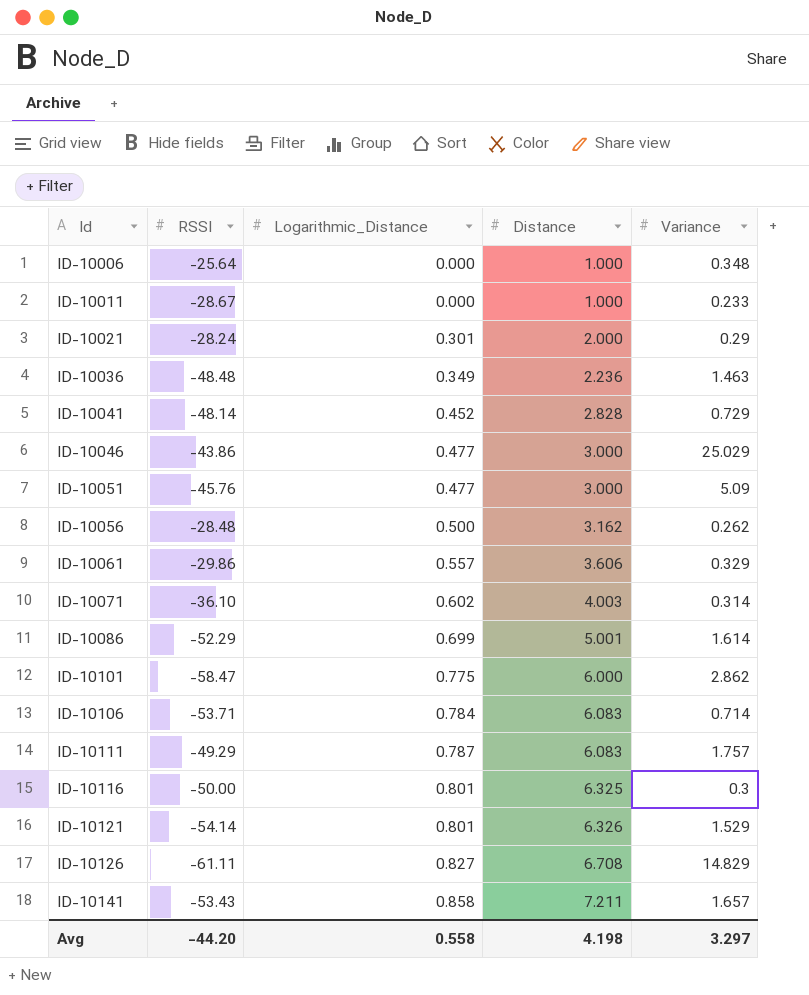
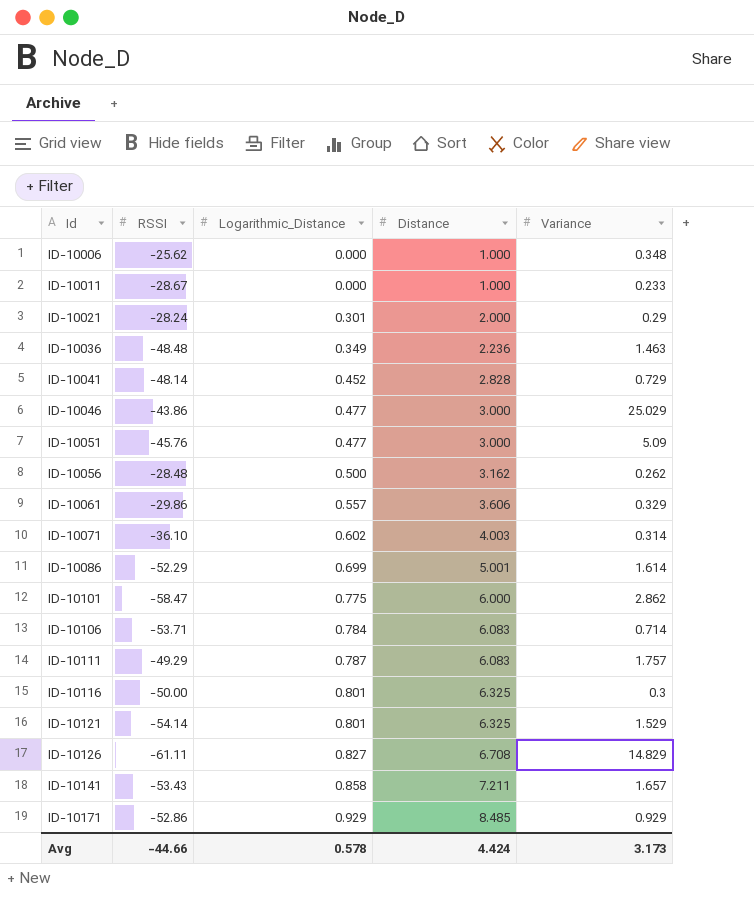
ID-10006 | RSSI: -25.64 -> -25.62
ID-10121 | Distance: 6.326 -> 6.325
row ID-10171: none -> -52.86 | 0.929 | 8.485 | 0.929
Avg | RSSI: -44.20 -> -44.66
Avg | Logarithmic_Distance: 0.558 -> 0.578
Avg | Distance: 4.198 -> 4.424
Avg | Variance: 3.297 -> 3.173

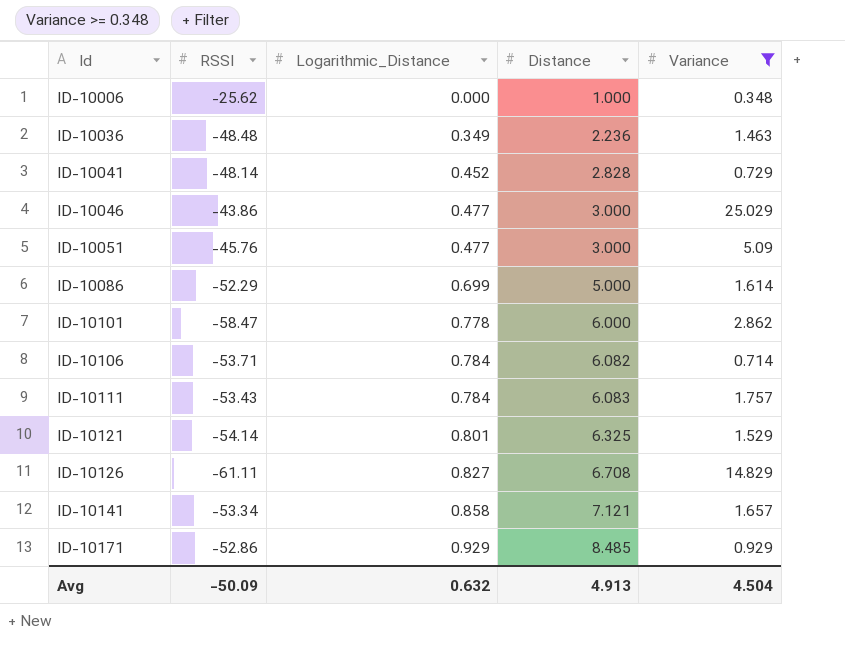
filter: none -> Variance >= 0.348
ID-10086 | Distance: 5.001 -> 5.000
ID-10101 | Logarithmic_Distance: 0.775 -> 0.778
ID-10106 | Distance: 6.083 -> 6.082
ID-10111 | RSSI: -49.29 -> -53.43
ID-10111 | Logarithmic_Distance: 0.787 -> 0.784
ID-10141 | RSSI: -53.43 -> -53.34
ID-10141 | Distance: 7.211 -> 7.121
Avg | RSSI: -44.66 -> -50.09
Avg | Logarithmic_Distance: 0.578 -> 0.632
Avg | Distance: 4.424 -> 4.913
Avg | Variance: 3.173 -> 4.504

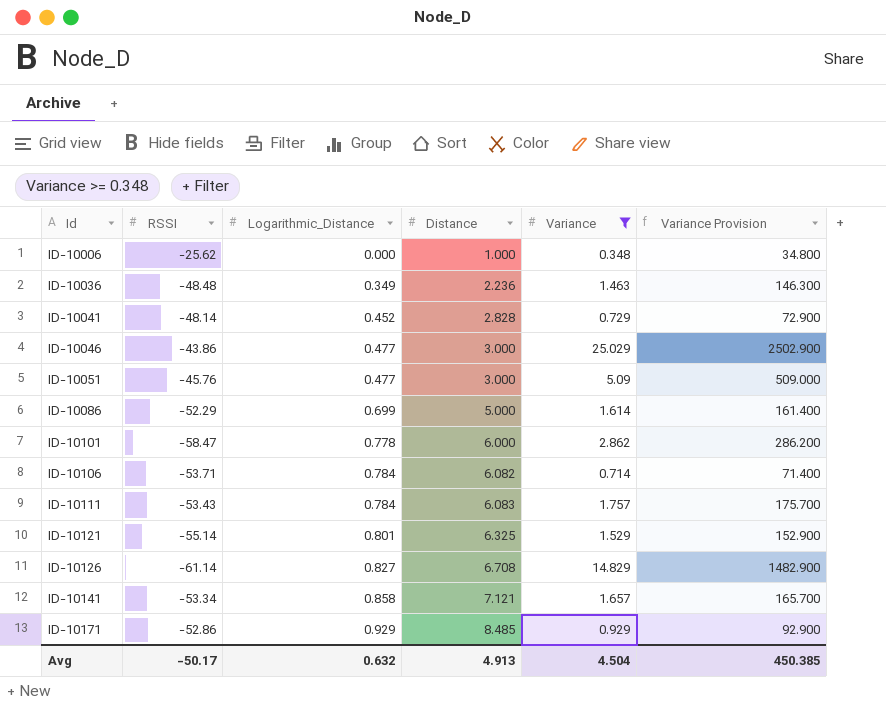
column Variance Provision | formula: none -> [Variance] * 100
ID-10121 | RSSI: -54.14 -> -55.14
ID-10126 | RSSI: -61.11 -> -61.14
Avg | RSSI: -50.09 -> -50.17

